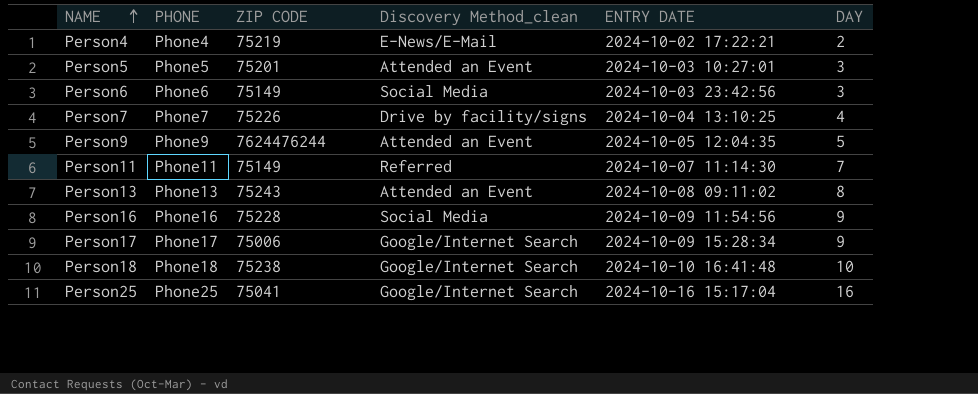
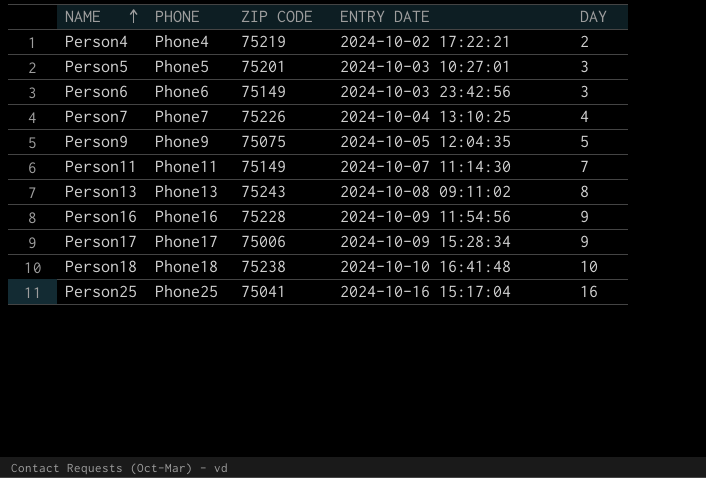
column Discovery Method_clean | position: 4 -> none
Person9 | ZIP CODE: 7624476244 -> 75075

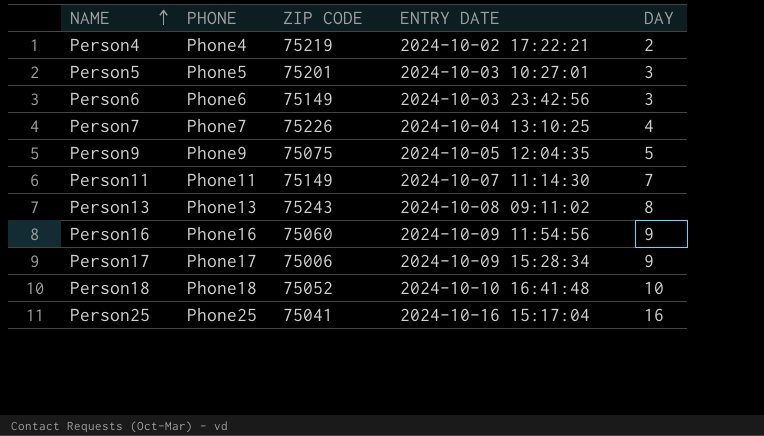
Person16 | ZIP CODE: 75228 -> 75060
Person18 | ZIP CODE: 75238 -> 75052

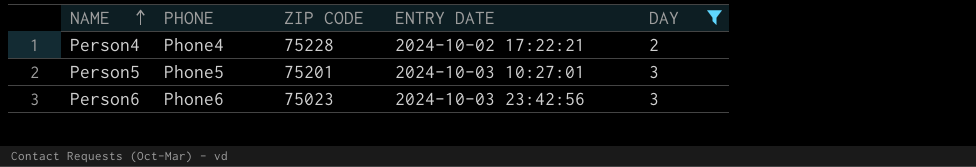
filter: none -> DAY <= 3
Person4 | ZIP CODE: 75219 -> 75228
Person6 | ZIP CODE: 75149 -> 75023

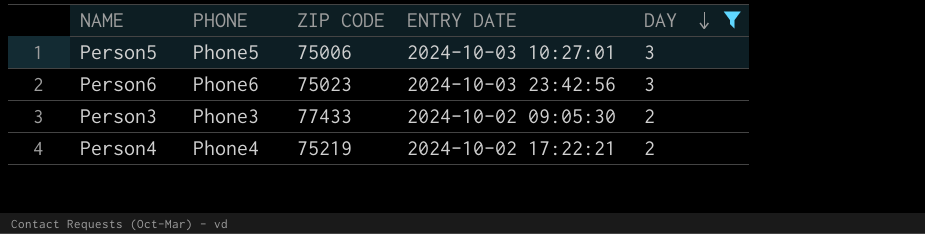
row order: NAME ascending -> DAY descending
Person5 | ZIP CODE: 75201 -> 75006
row Person3: none -> Phone3 | 77433 | 2024-10-02 09:05:30 | 2
Person4 | ZIP CODE: 75228 -> 75219

